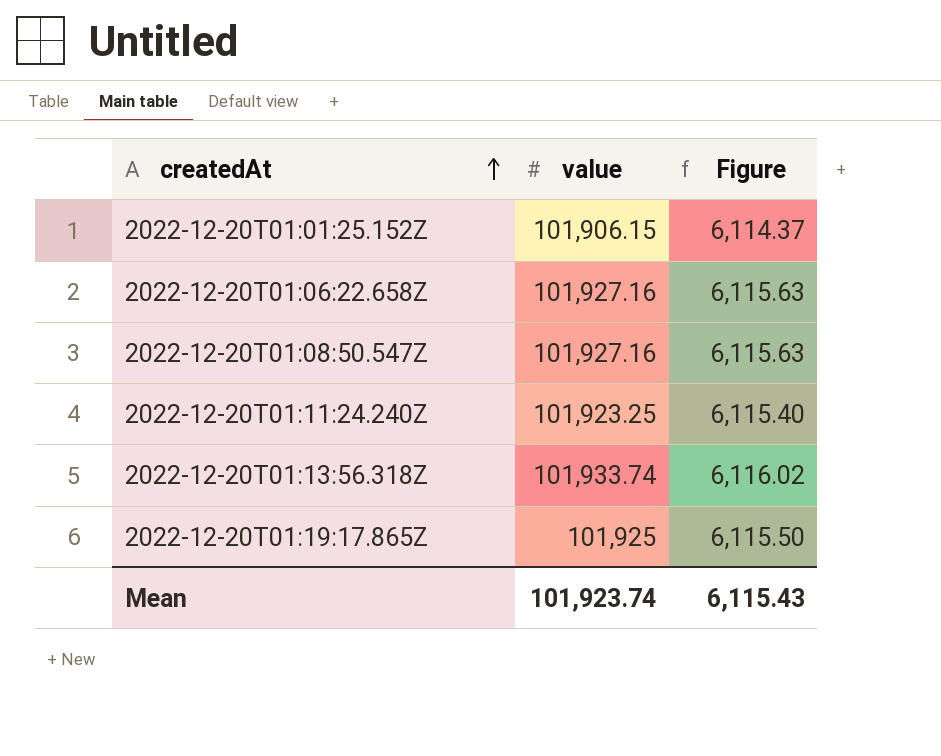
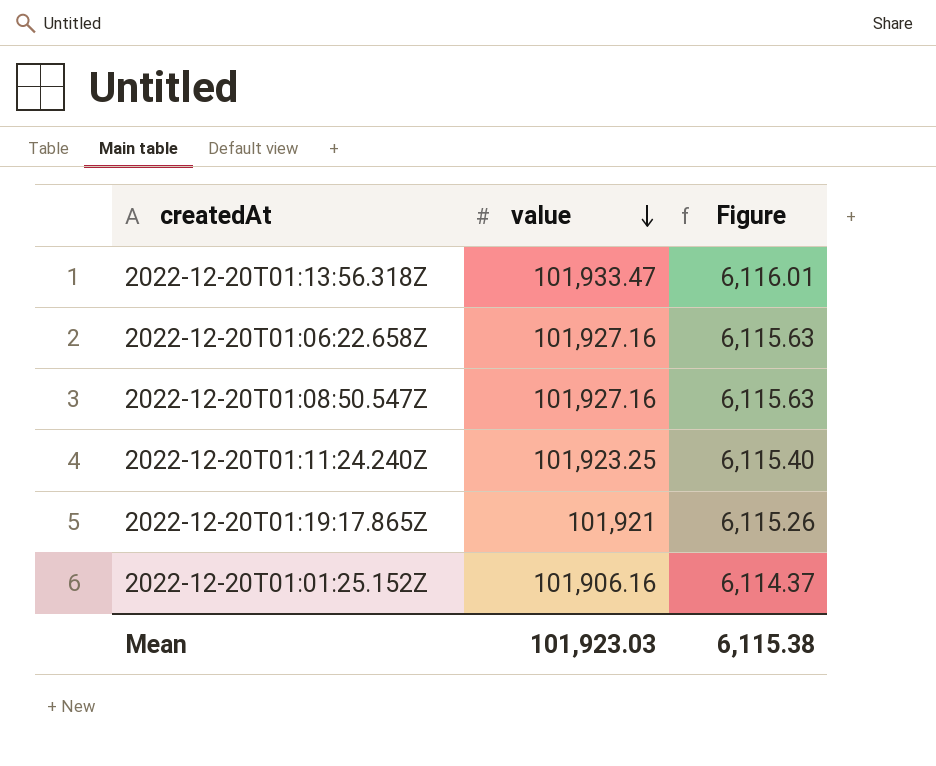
row order: createdAt ascending -> value descending
2022-12-20T01:13:56.318Z | value: 101,933.74 -> 101,933.47
2022-12-20T01:13:56.318Z | Figure: 6,116.02 -> 6,116.01
2022-12-20T01:19:17.865Z | value: 101,925 -> 101,921
2022-12-20T01:19:17.865Z | Figure: 6,115.50 -> 6,115.26
2022-12-20T01:01:25.152Z | value: 101,906.15 -> 101,906.16
Mean | value: 101,923.74 -> 101,923.03
Mean | Figure: 6,115.43 -> 6,115.38

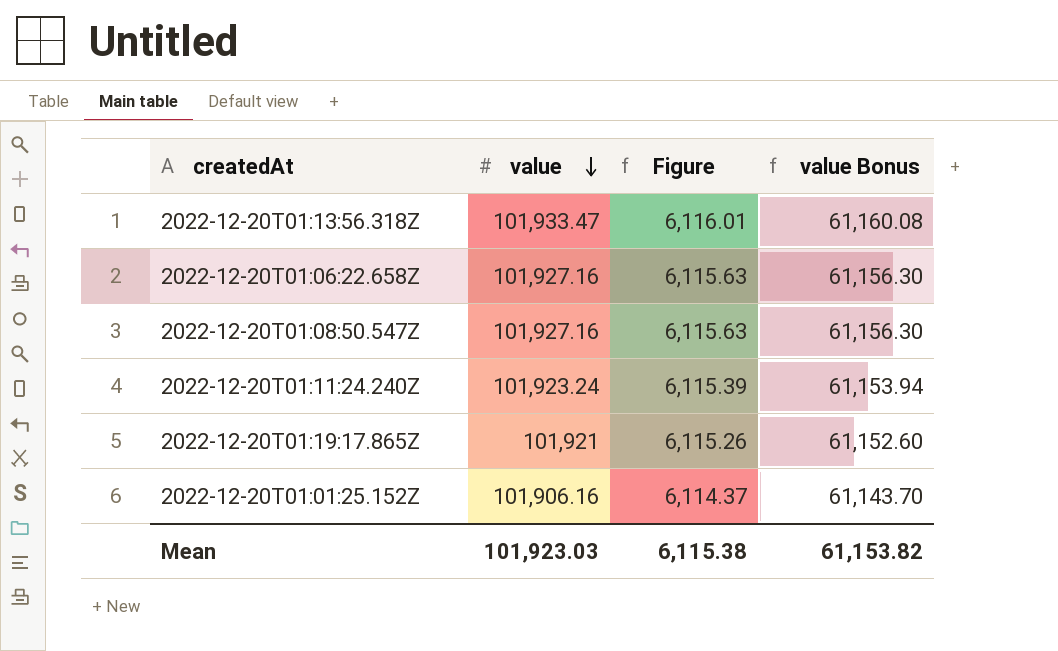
column value Bonus | formula: none -> [value] * 0.6
2022-12-20T01:11:24.240Z | value: 101,923.25 -> 101,923.24
2022-12-20T01:11:24.240Z | Figure: 6,115.40 -> 6,115.39

